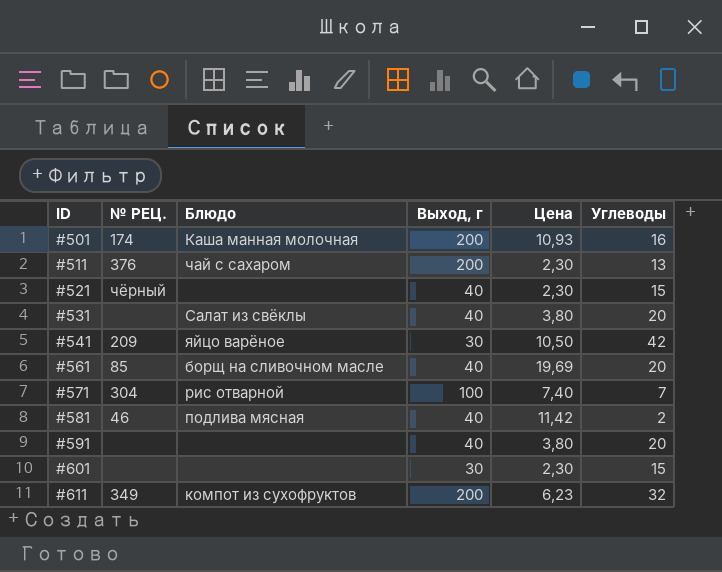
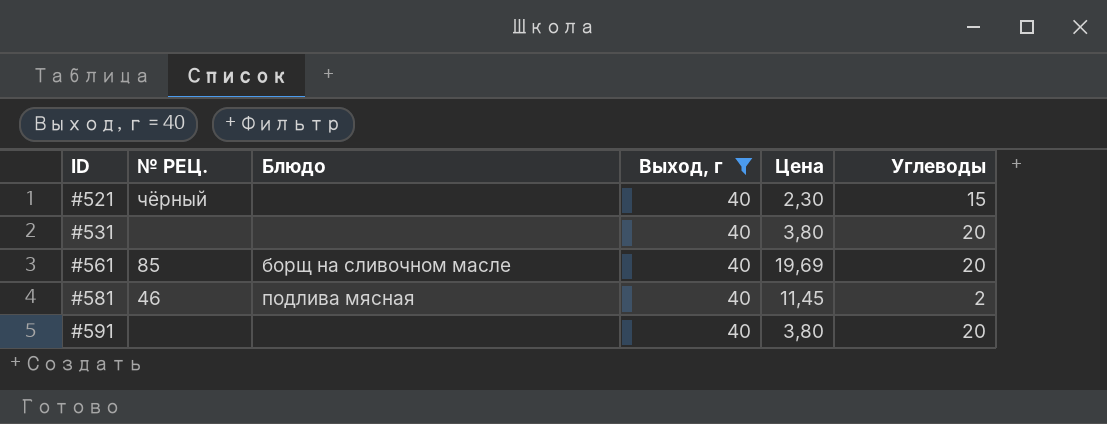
filter: none -> Выход, г = 40
#531 | Блюдо: Салат из свёклы -> none
#581 | Цена: 11,42 -> 11,45

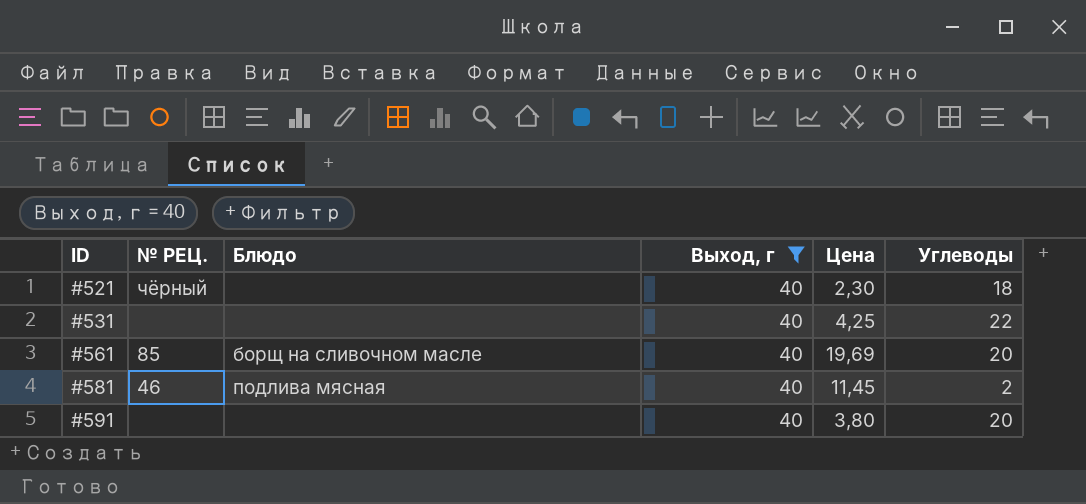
#521 | Углеводы: 15 -> 18
#531 | Цена: 3,80 -> 4,25
#531 | Углеводы: 20 -> 22

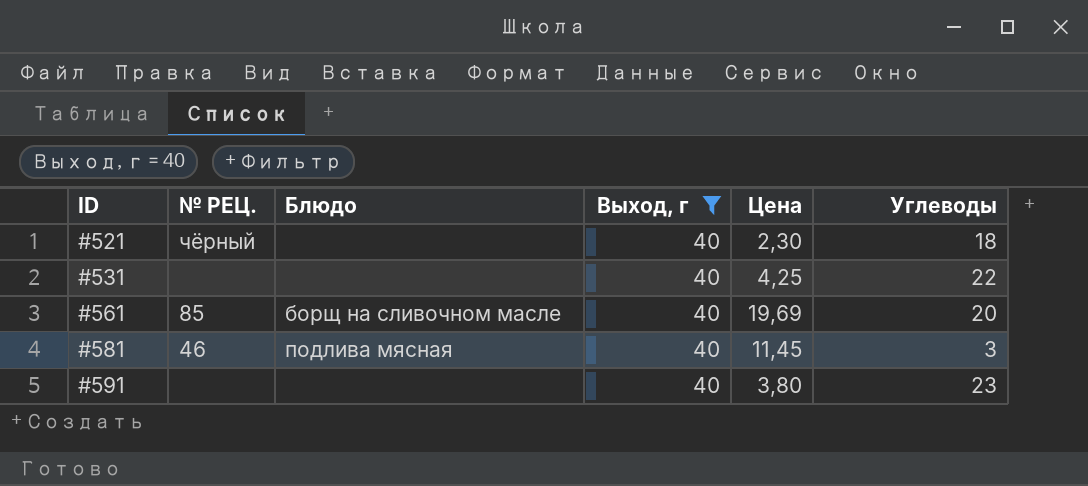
#581 | Углеводы: 2 -> 3
#591 | Углеводы: 20 -> 23

